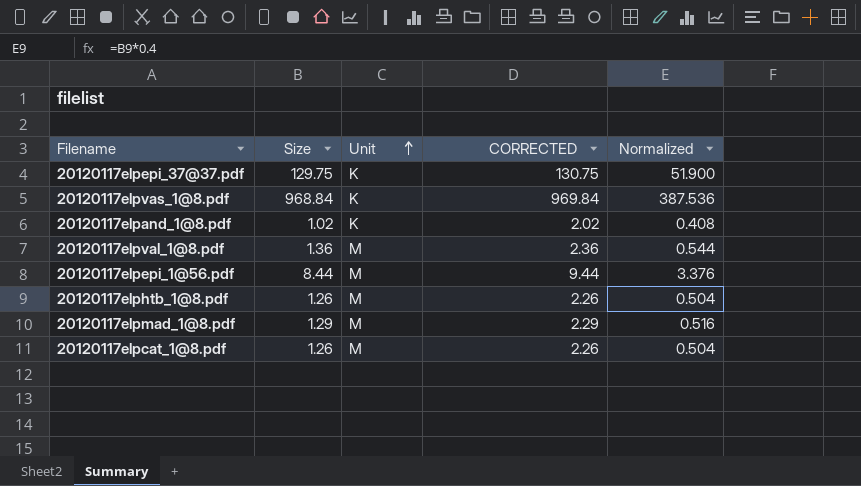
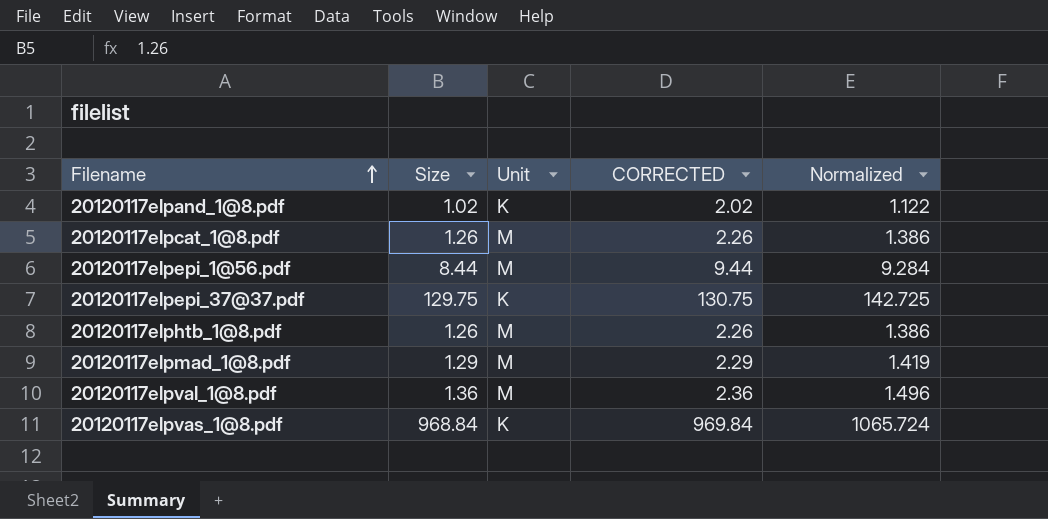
row order: Unit ascending -> Filename ascending
column Normalized | formula: [Size] * 0.4 -> [Size] * 1.1

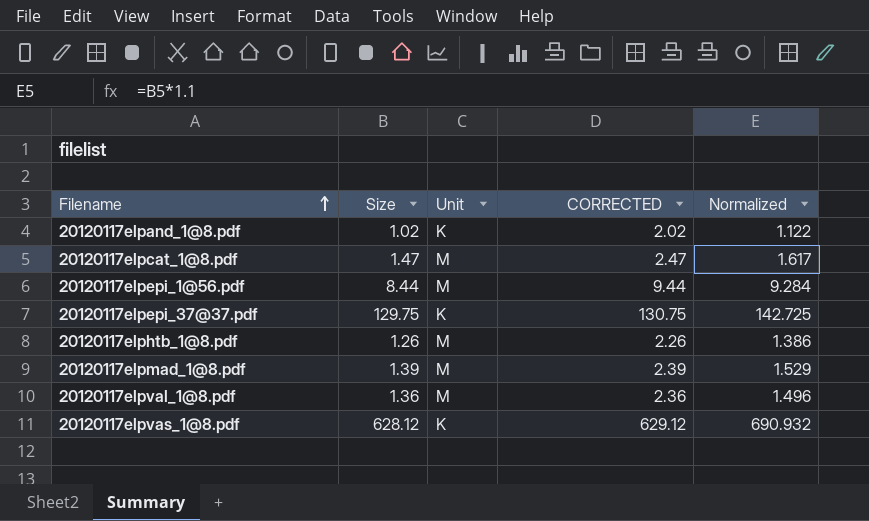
20120117elpcat_1@8.pdf | Size: 1.26 -> 1.47
20120117elpcat_1@8.pdf | CORRECTED: 2.26 -> 2.47
20120117elpcat_1@8.pdf | Normalized: 1.386 -> 1.617
20120117elpmad_1@8.pdf | Size: 1.29 -> 1.39
20120117elpmad_1@8.pdf | CORRECTED: 2.29 -> 2.39
20120117elpmad_1@8.pdf | Normalized: 1.419 -> 1.529
20120117elpvas_1@8.pdf | Size: 968.84 -> 628.12
20120117elpvas_1@8.pdf | CORRECTED: 969.84 -> 629.12
20120117elpvas_1@8.pdf | Normalized: 1065.724 -> 690.932

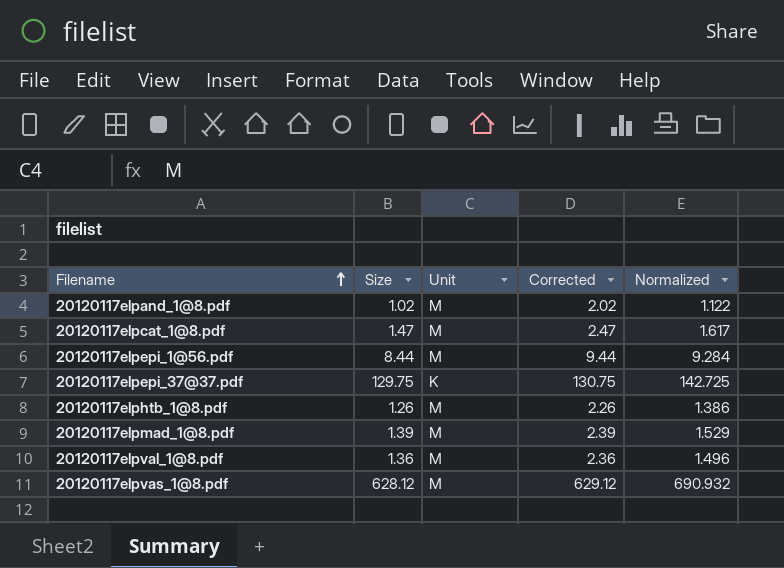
column name: CORRECTED -> Corrected
20120117elpand_1@8.pdf | Unit: K -> M
20120117elpvas_1@8.pdf | Unit: K -> M

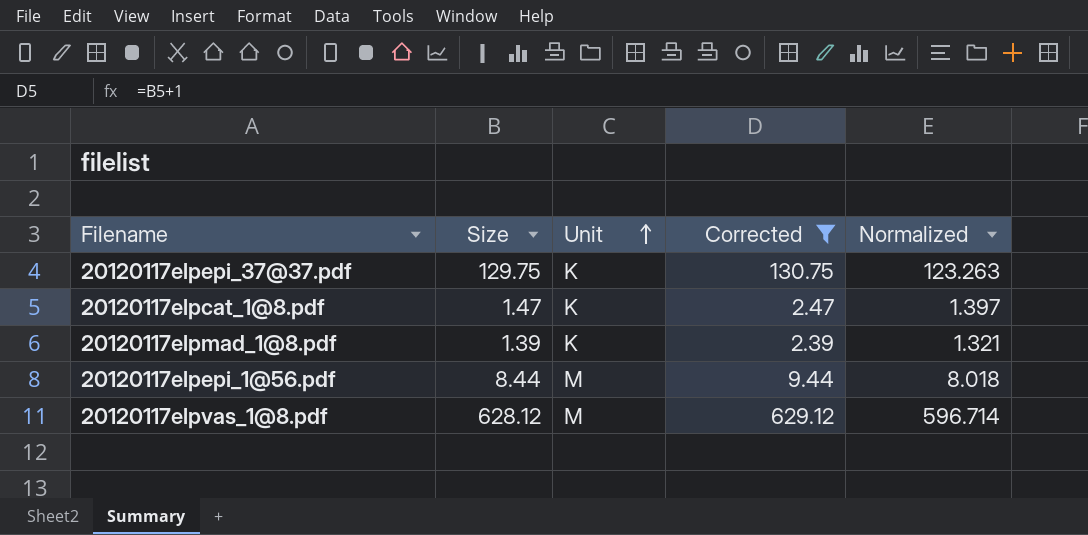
filter: none -> Corrected >= 2.39
row order: Filename ascending -> Unit ascending
column Normalized | formula: [Size] * 1.1 -> [Size] * 0.95
20120117elpcat_1@8.pdf | Unit: M -> K
20120117elpmad_1@8.pdf | Unit: M -> K

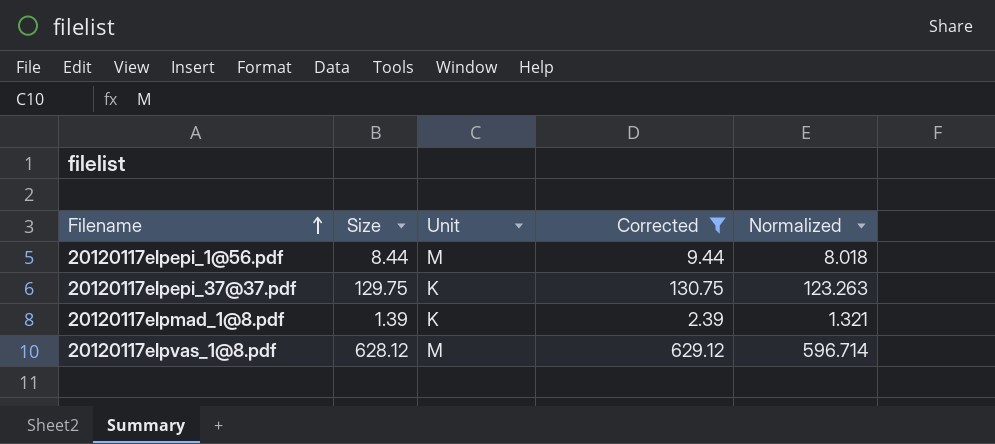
row order: Unit ascending -> Filename ascending
row 20120117elpcat_1@8.pdf: 1.47 | K | 2.47 | 1.397 -> none

